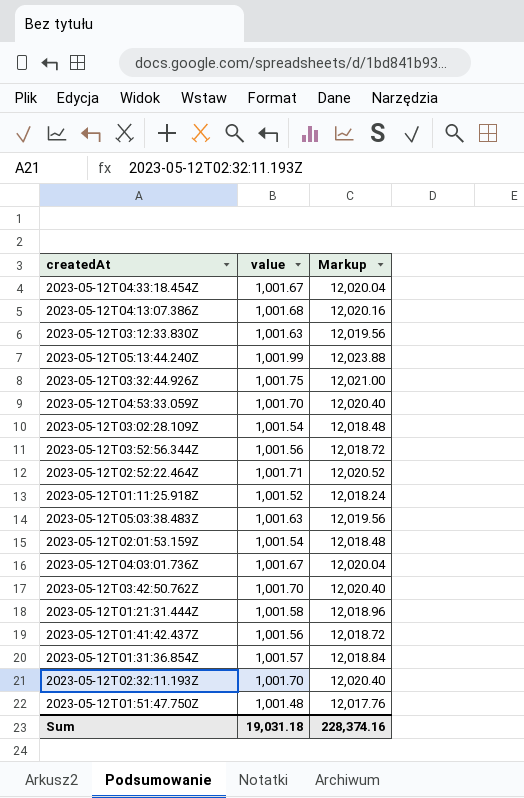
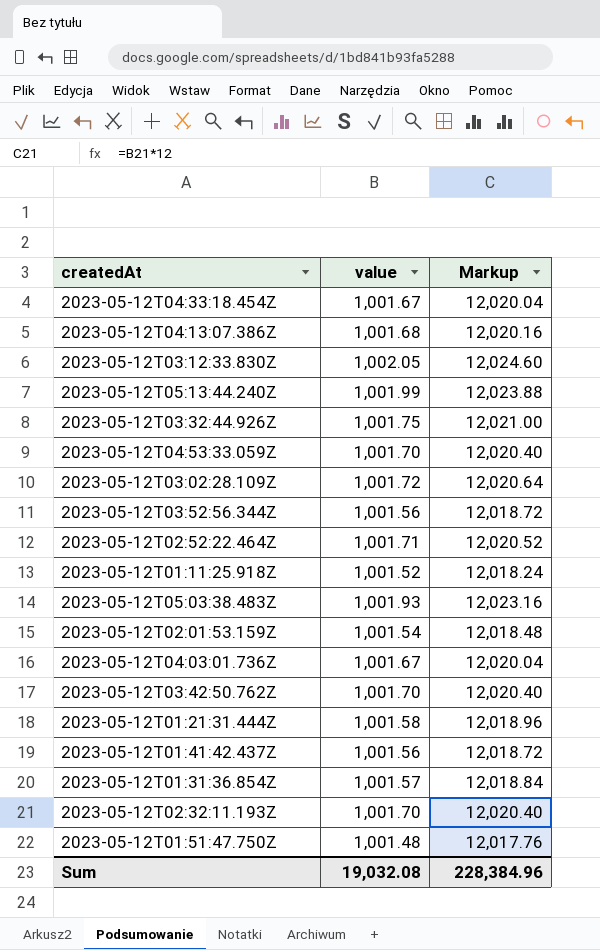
2023-05-12T03:12:33.830Z | value: 1,001.63 -> 1,002.05
2023-05-12T03:12:33.830Z | Markup: 12,019.56 -> 12,024.60
2023-05-12T03:02:28.109Z | value: 1,001.54 -> 1,001.72
2023-05-12T03:02:28.109Z | Markup: 12,018.48 -> 12,020.64
2023-05-12T05:03:38.483Z | value: 1,001.63 -> 1,001.93
2023-05-12T05:03:38.483Z | Markup: 12,019.56 -> 12,023.16
Sum | value: 19,031.18 -> 19,032.08
Sum | Markup: 228,374.16 -> 228,384.96

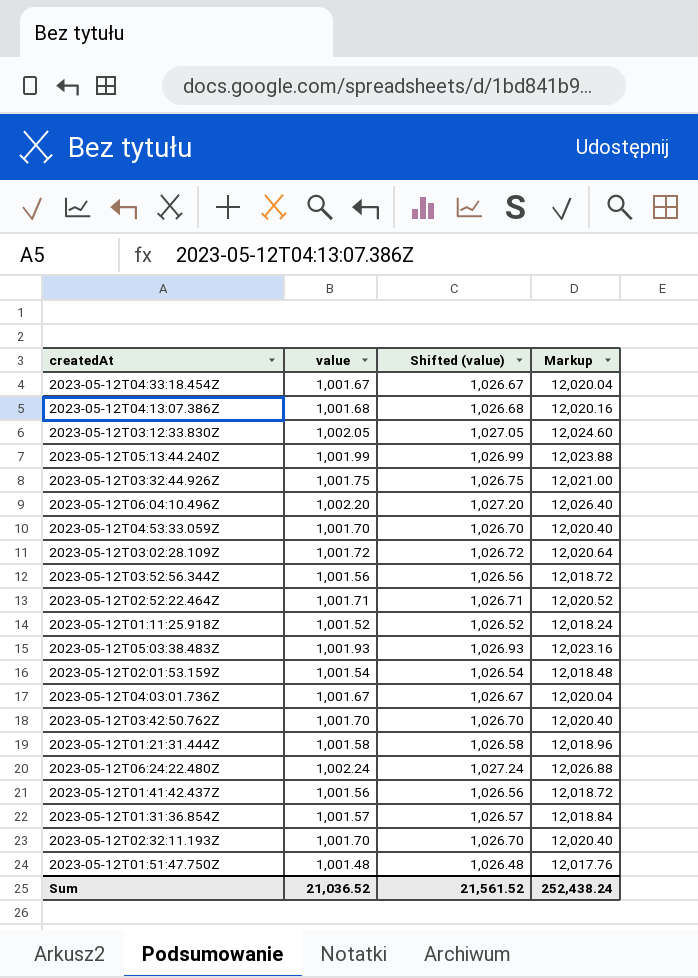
column Shifted (value) | formula: none -> [value] + 25
row 2023-05-12T06:04:10.496Z: none -> 1,002.20 | 1,027.20 | 12,026.40
row 2023-05-12T06:24:22.480Z: none -> 1,002.24 | 1,027.24 | 12,026.88
Sum | value: 19,032.08 -> 21,036.52
Sum | Markup: 228,384.96 -> 252,438.24

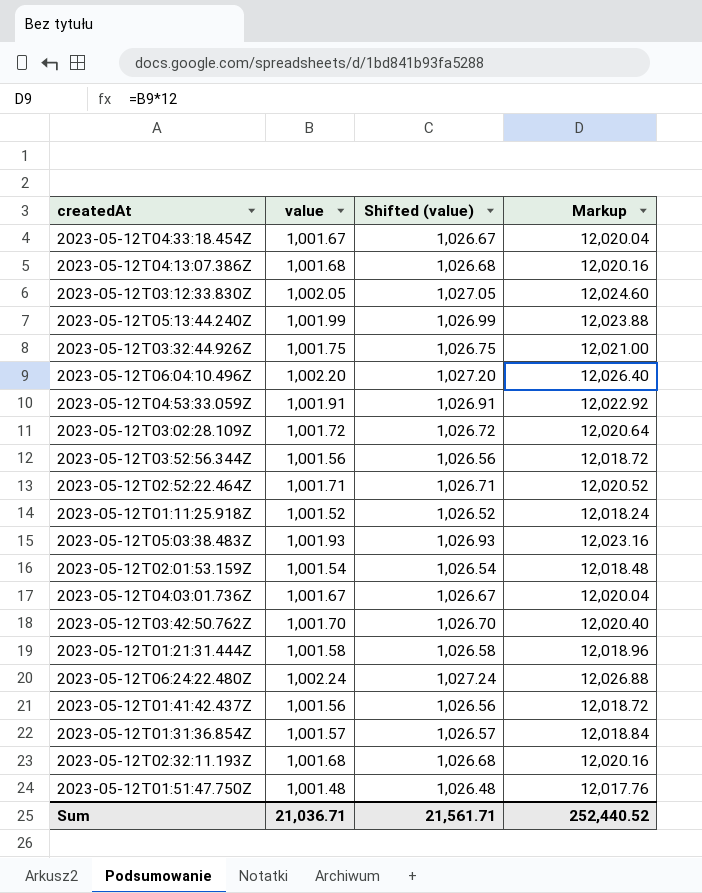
2023-05-12T04:53:33.059Z | value: 1,001.70 -> 1,001.91
2023-05-12T04:53:33.059Z | Shifted (value): 1,026.70 -> 1,026.91
2023-05-12T04:53:33.059Z | Markup: 12,020.40 -> 12,022.92
2023-05-12T02:32:11.193Z | value: 1,001.70 -> 1,001.68
2023-05-12T02:32:11.193Z | Shifted (value): 1,026.70 -> 1,026.68
2023-05-12T02:32:11.193Z | Markup: 12,020.40 -> 12,020.16
Sum | value: 21,036.52 -> 21,036.71
Sum | Shifted (value): 21,561.52 -> 21,561.71
Sum | Markup: 252,438.24 -> 252,440.52

